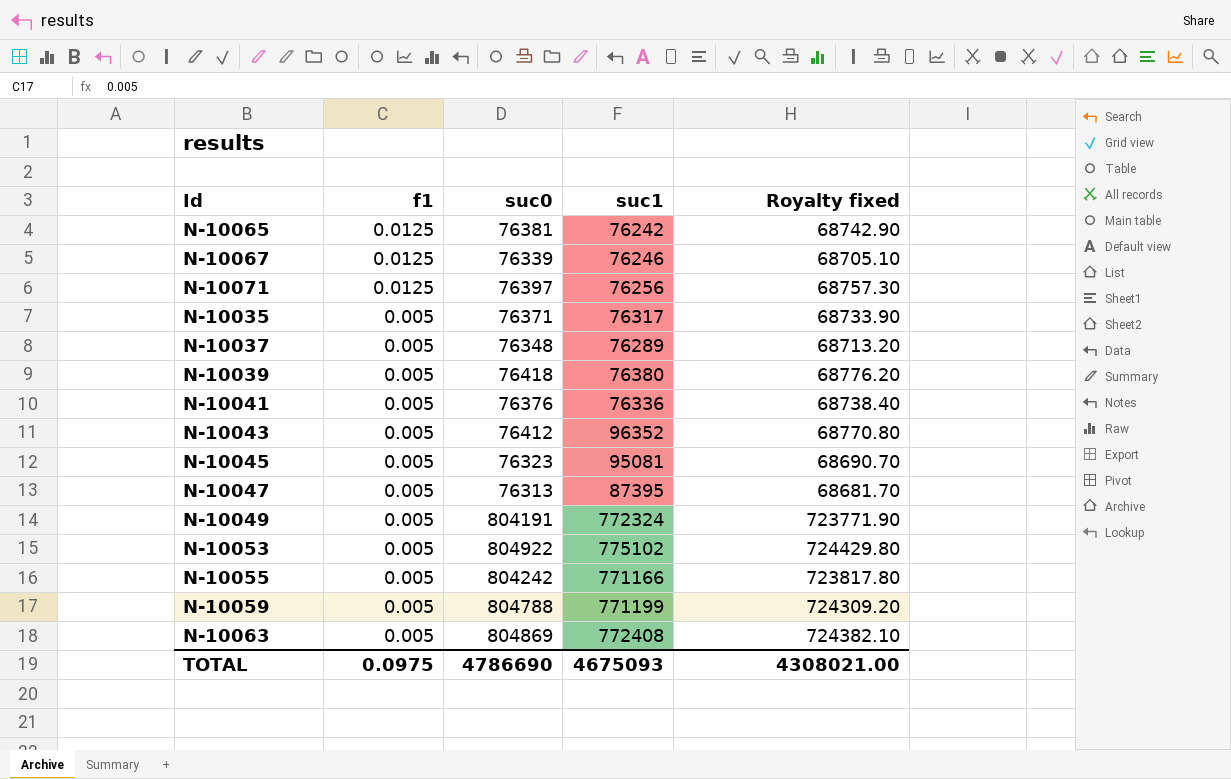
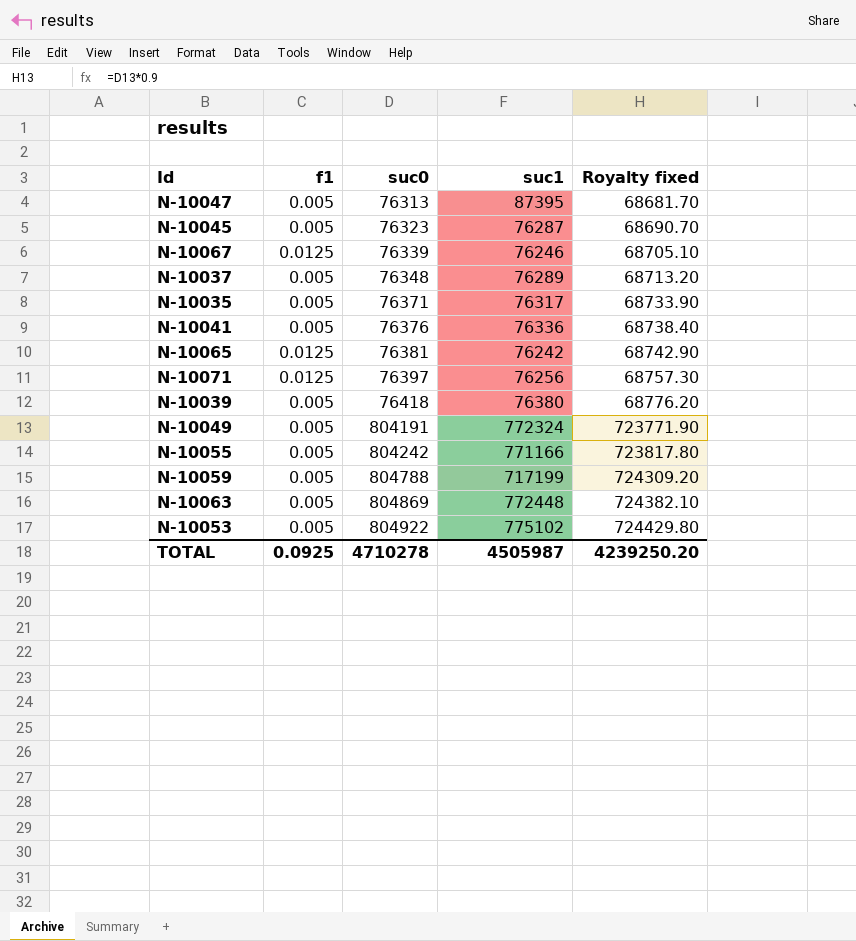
row order: f1 descending -> suc0 ascending
row N-10043: 0.005 | 76412 | 96352 | 68770.80 -> none
N-10045 | suc1: 95081 -> 76287
N-10059 | suc1: 771199 -> 717199
N-10063 | suc1: 772408 -> 772448
TOTAL | f1: 0.0975 -> 0.0925
TOTAL | suc0: 4786690 -> 4710278
TOTAL | suc1: 4675093 -> 4505987
TOTAL | Royalty fixed: 4308021.00 -> 4239250.20

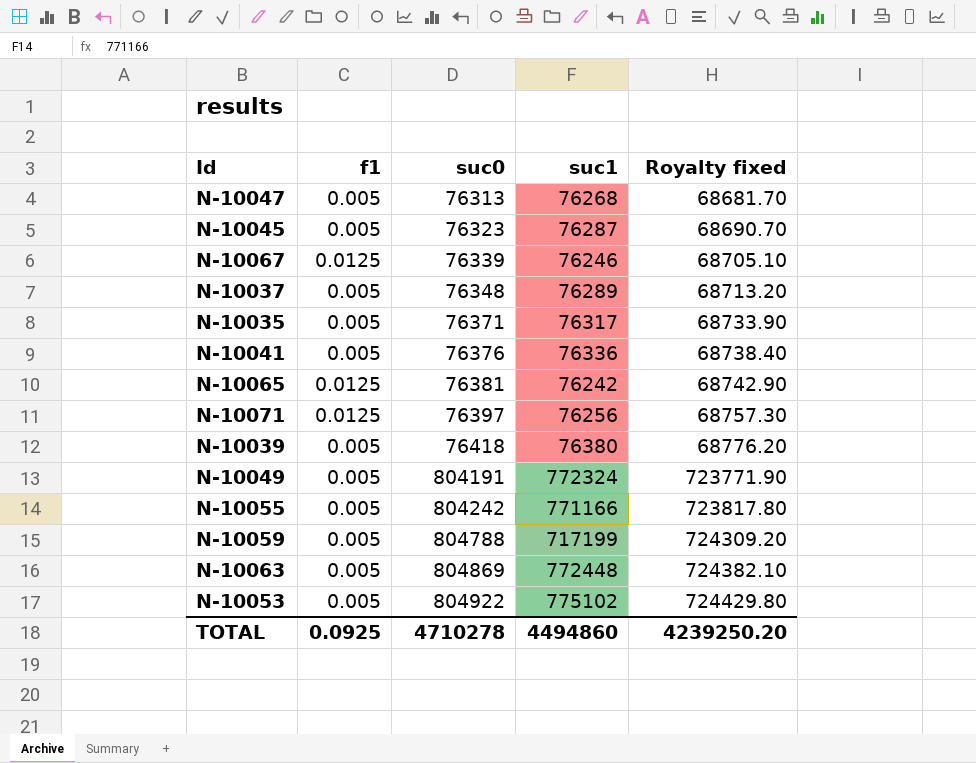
N-10047 | suc1: 87395 -> 76268
TOTAL | suc1: 4505987 -> 4494860

